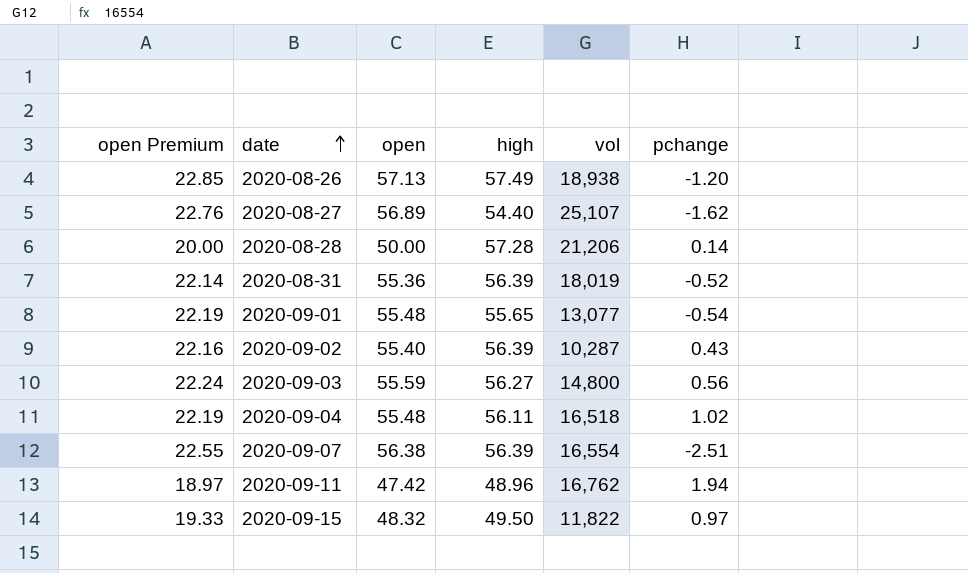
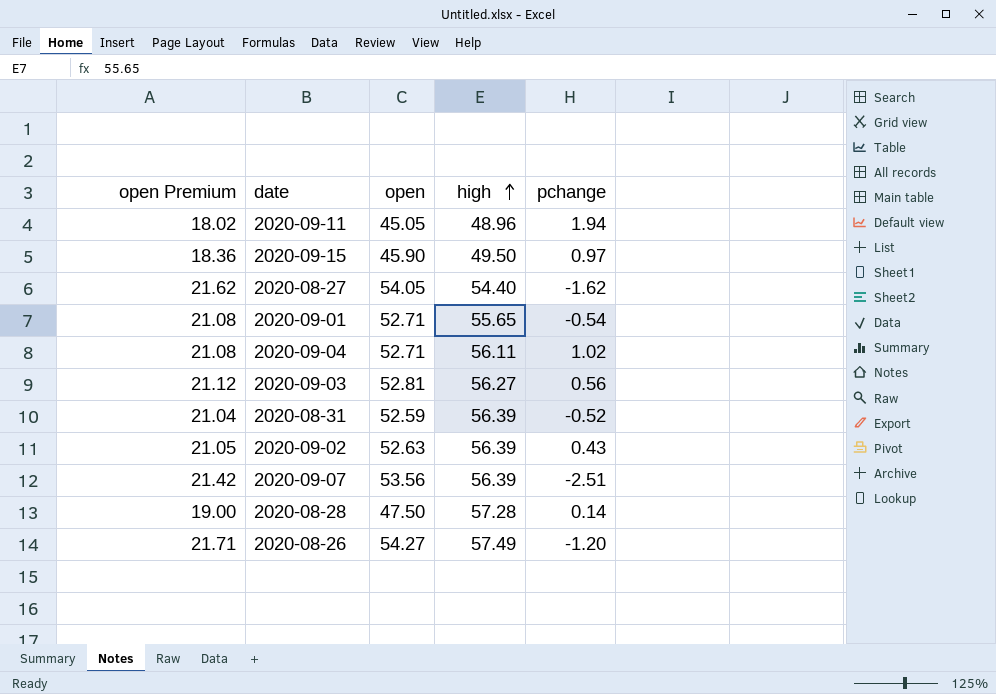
row order: date ascending -> high ascending
column vol | position: 5 -> none
2020-09-11 | open Premium: 18.97 -> 18.02
2020-09-11 | open: 47.42 -> 45.05
2020-09-15 | open Premium: 19.33 -> 18.36
2020-09-15 | open: 48.32 -> 45.90
2020-08-27 | open Premium: 22.76 -> 21.62
2020-08-27 | open: 56.89 -> 54.05
2020-09-01 | open Premium: 22.19 -> 21.08
2020-09-01 | open: 55.48 -> 52.71
2020-09-04 | open Premium: 22.19 -> 21.08
2020-09-04 | open: 55.48 -> 52.71
2020-09-03 | open Premium: 22.24 -> 21.12
2020-09-03 | open: 55.59 -> 52.81
2020-08-31 | open Premium: 22.14 -> 21.04
2020-08-31 | open: 55.36 -> 52.59
2020-09-02 | open Premium: 22.16 -> 21.05
2020-09-02 | open: 55.40 -> 52.63
2020-09-07 | open Premium: 22.55 -> 21.42
2020-09-07 | open: 56.38 -> 53.56
2020-08-28 | open Premium: 20.00 -> 19.00
2020-08-28 | open: 50.00 -> 47.50
2020-08-26 | open Premium: 22.85 -> 21.71
2020-08-26 | open: 57.13 -> 54.27

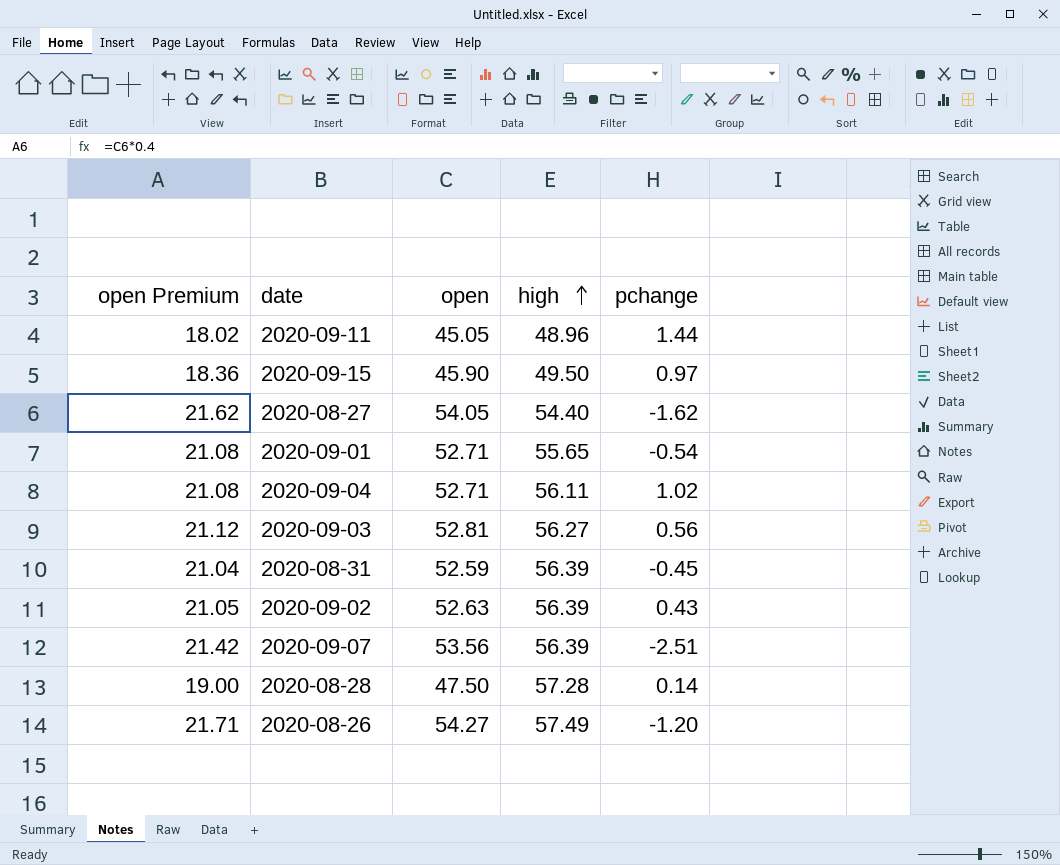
2020-09-11 | pchange: 1.94 -> 1.44
2020-08-31 | pchange: -0.52 -> -0.45

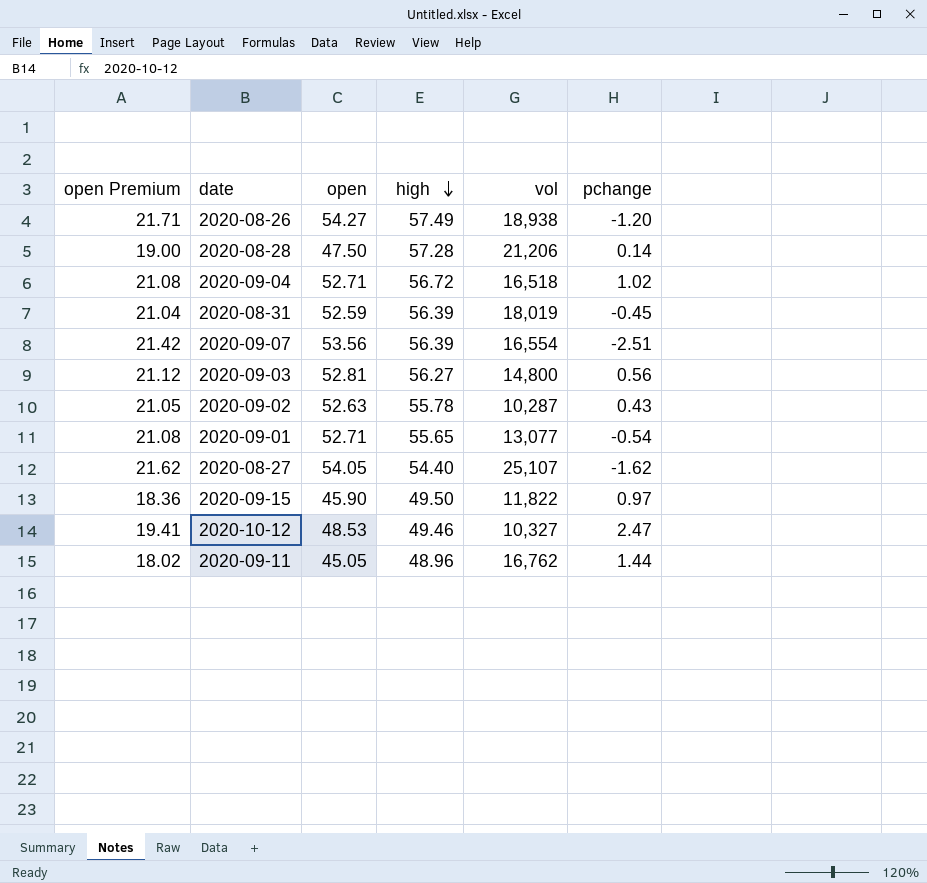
row order: high ascending -> high descending
column vol | position: none -> 5
2020-09-04 | high: 56.11 -> 56.72
2020-09-02 | high: 56.39 -> 55.78
row 2020-10-12: none -> 19.41 | 48.53 | 49.46 | 10,327 | 2.47

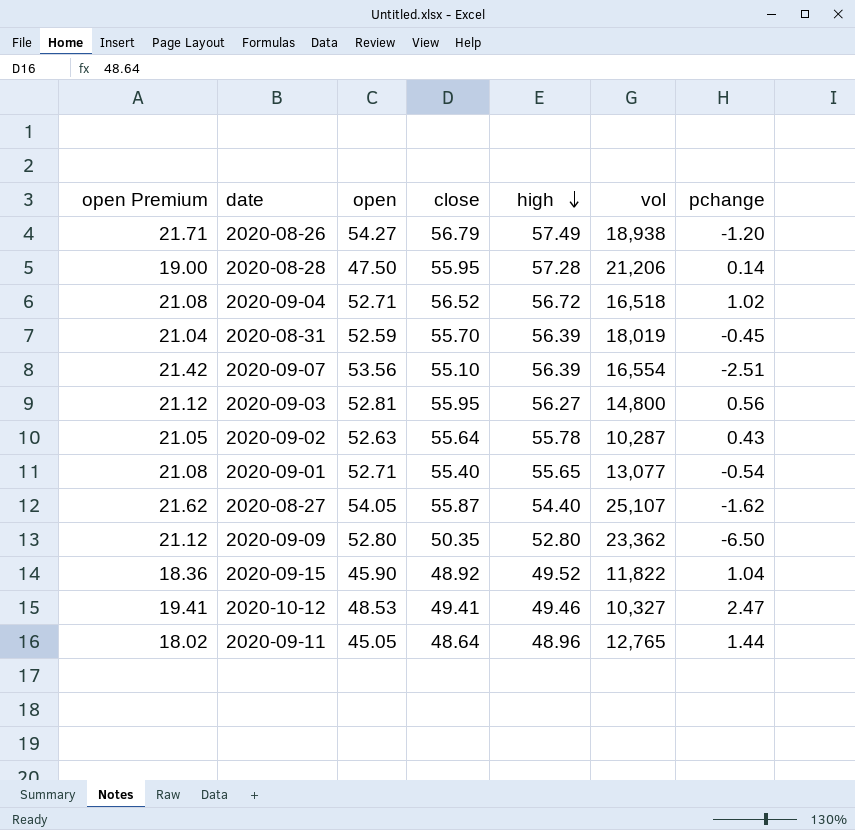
column close | position: none -> 4
row 2020-09-09: none -> 21.12 | 52.80 | 50.35 | 52.80 | 23,362 | -6.50
2020-09-15 | high: 49.50 -> 49.52
2020-09-15 | pchange: 0.97 -> 1.04
2020-09-11 | vol: 16,762 -> 12,765

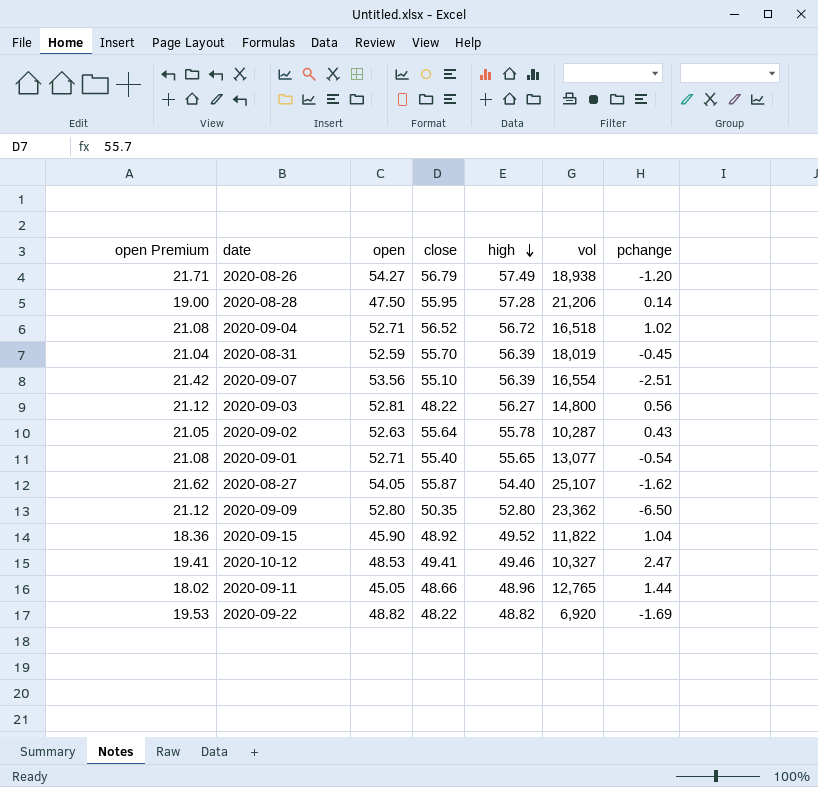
2020-09-03 | close: 55.95 -> 48.22
2020-09-11 | close: 48.64 -> 48.66
row 2020-09-22: none -> 19.53 | 48.82 | 48.22 | 48.82 | 6,920 | -1.69

